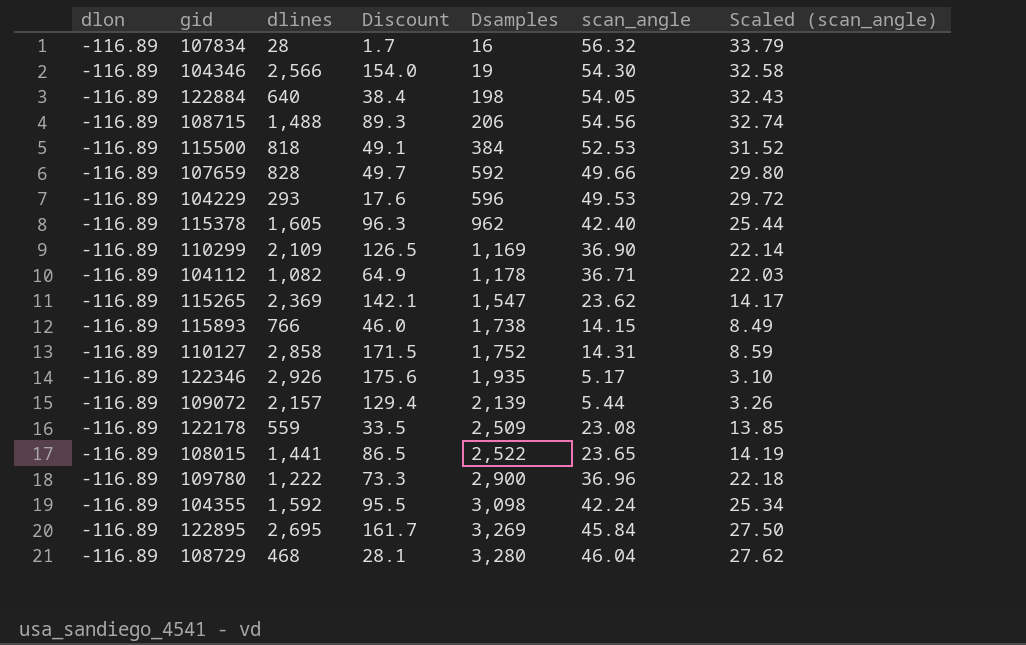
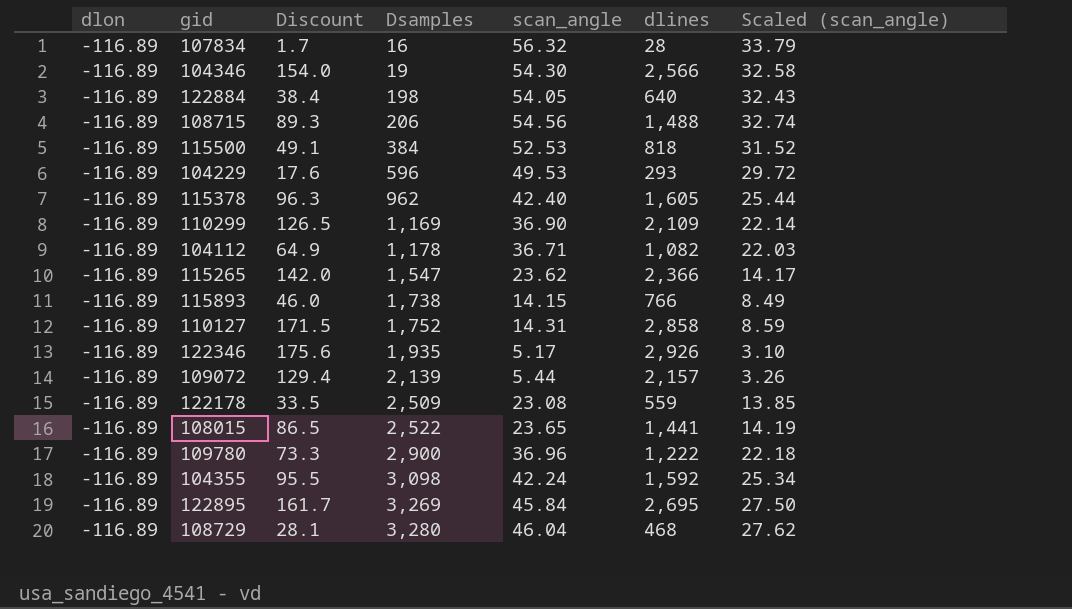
column dlines | position: 3 -> 6
row 107659: -116.89 | 828 | 49.7 | 592 | 49.66 | 29.80 -> none
115265 | Discount: 142.1 -> 142.0
115265 | dlines: 2,369 -> 2,366

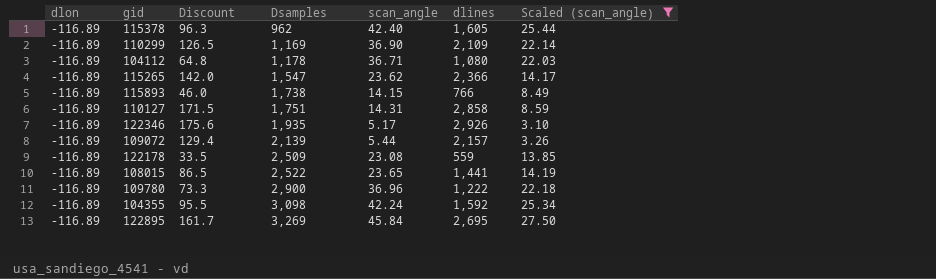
filter: none -> Scaled (scan_angle) <= 27.50
104112 | Discount: 64.9 -> 64.8
104112 | dlines: 1,082 -> 1,080
110127 | Dsamples: 1,752 -> 1,751

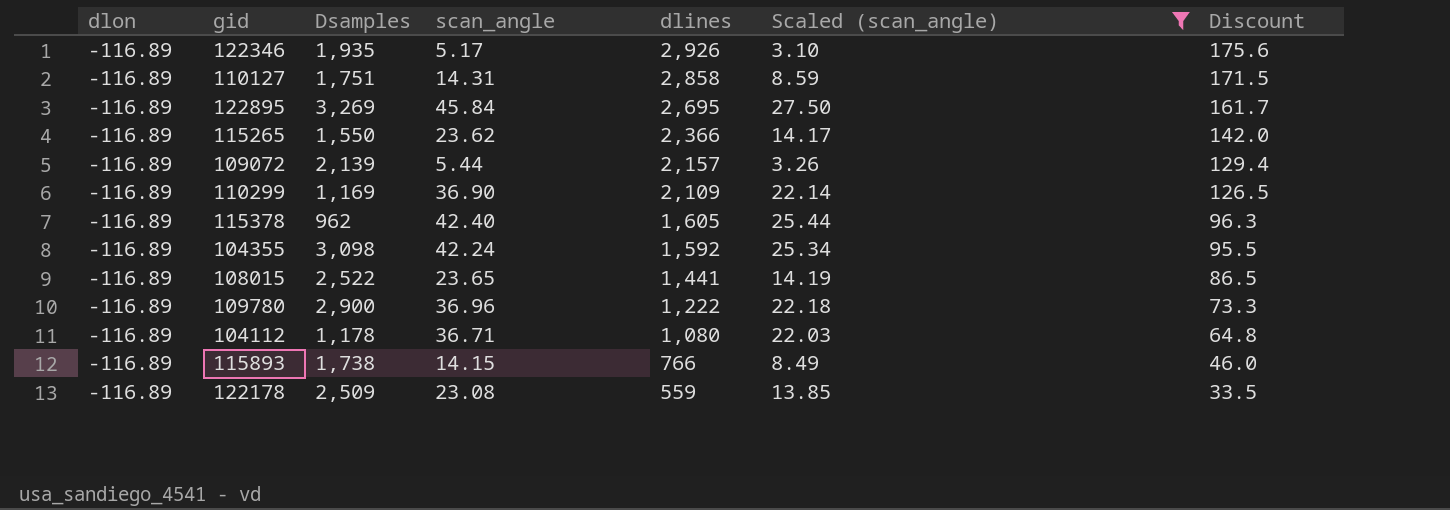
row order: Dsamples ascending -> dlines descending
column Discount | position: 3 -> 7
115265 | Dsamples: 1,547 -> 1,550

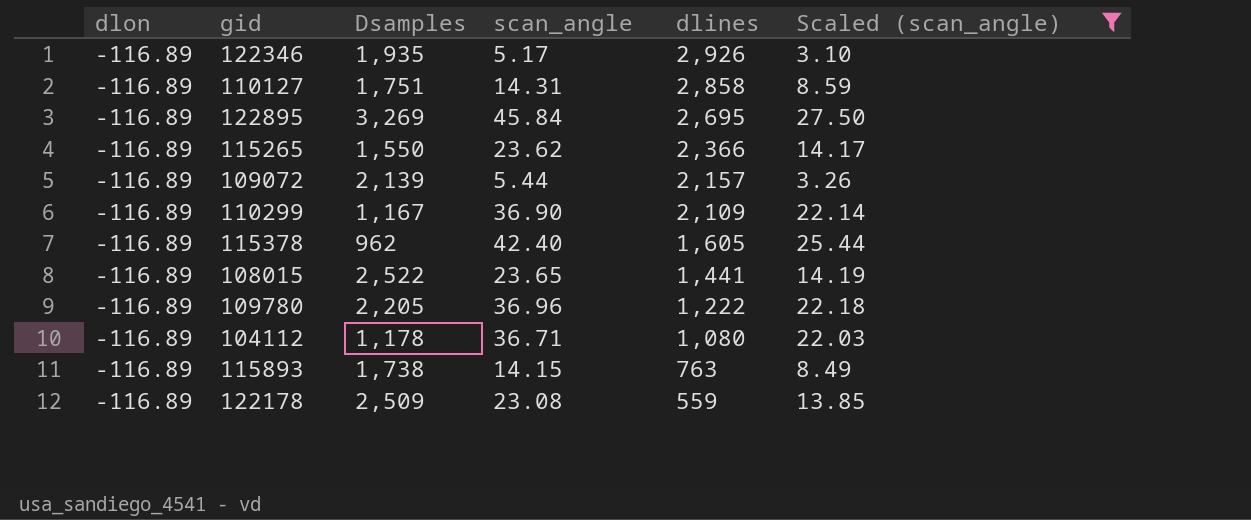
column Discount | formula: [dlines] * 0.06 -> none
row 104355: -116.89 | 3,098 | 42.24 | 1,592 | 25.34 | 95.5 -> none
110299 | Dsamples: 1,169 -> 1,167
109780 | Dsamples: 2,900 -> 2,205
115893 | dlines: 766 -> 763

